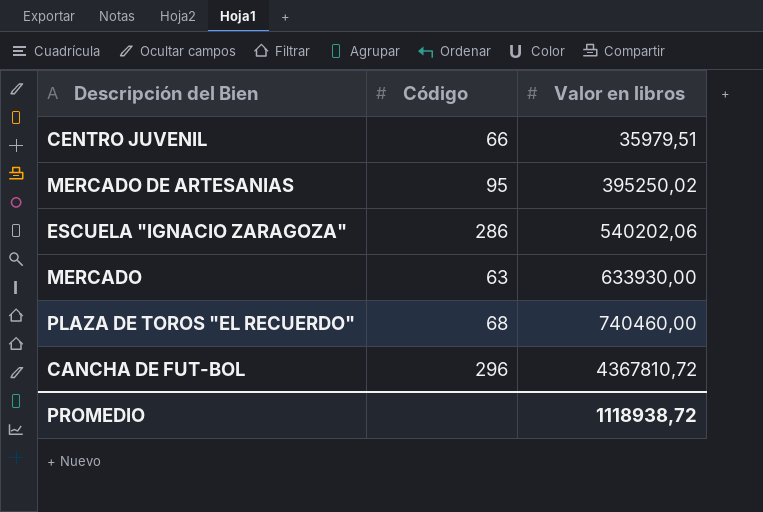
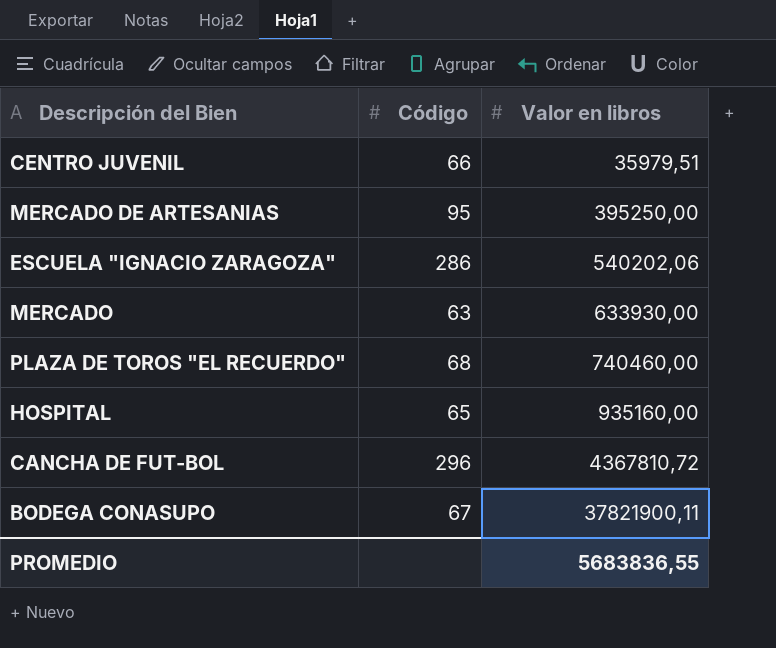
MERCADO DE ARTESANIAS | Valor en libros: 395250,02 -> 395250,00
row HOSPITAL: none -> 65 | 935160,00
row BODEGA CONASUPO: none -> 67 | 37821900,11
PROMEDIO | Valor en libros: 1118938,72 -> 5683836,55

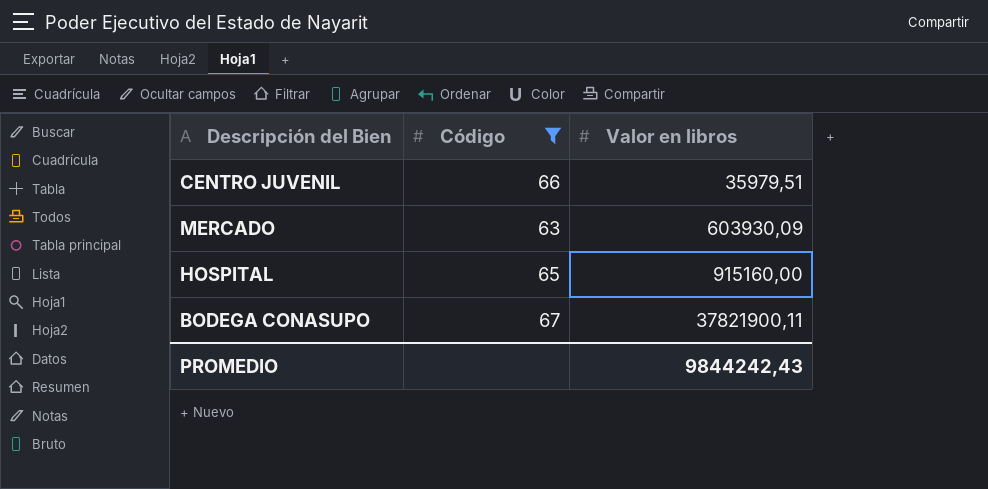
filter: none -> Código <= 67
MERCADO | Valor en libros: 633930,00 -> 603930,09
HOSPITAL | Valor en libros: 935160,00 -> 915160,00
PROMEDIO | Valor en libros: 5683836,55 -> 9844242,43

